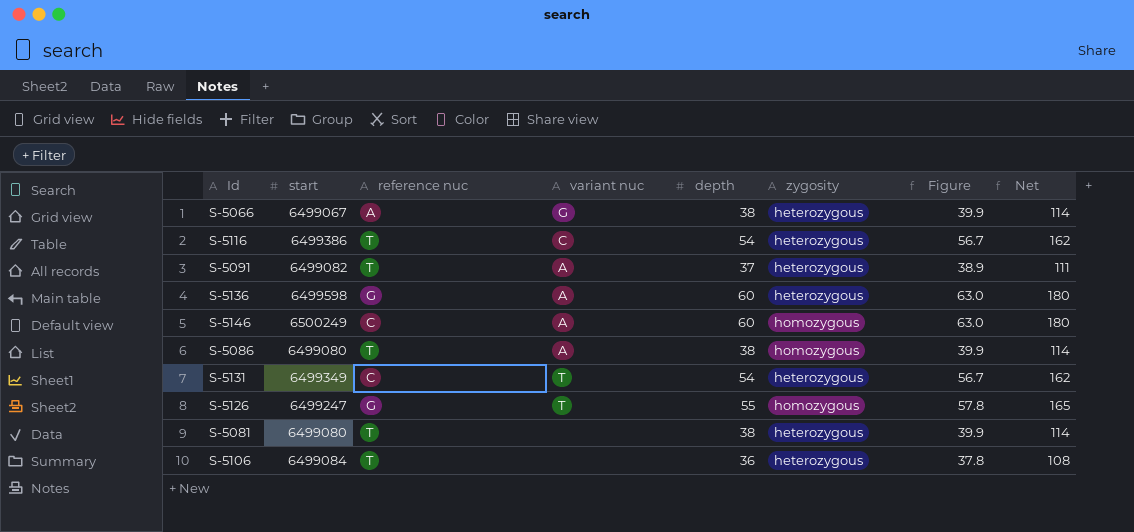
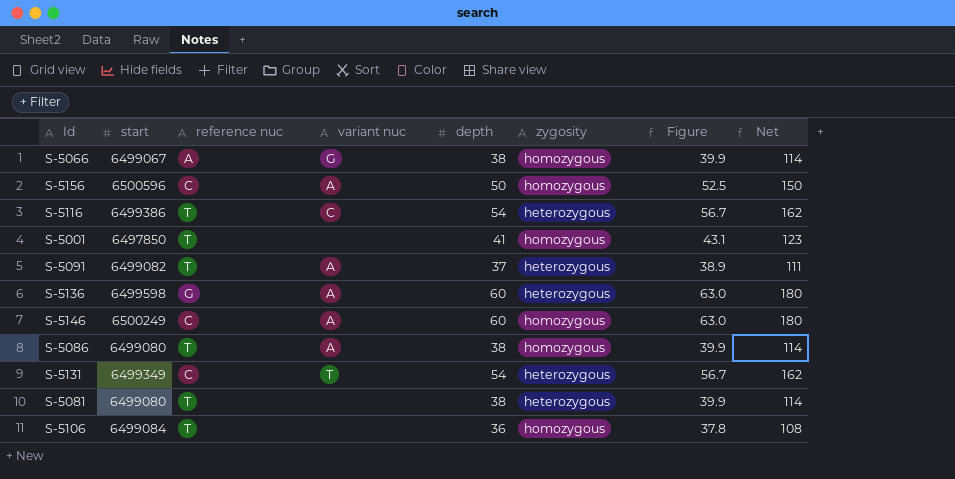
row S-5126: 6499247 | G | T | 55 | homozygous | 57.8 | 165 -> none
S-5066 | zygosity: heterozygous -> homozygous
row S-5156: none -> 6500596 | C | A | 50 | homozygous | 52.5 | 150
row S-5001: none -> 6497850 | T | none | 41 | homozygous | 43.1 | 123
S-5106 | zygosity: heterozygous -> homozygous

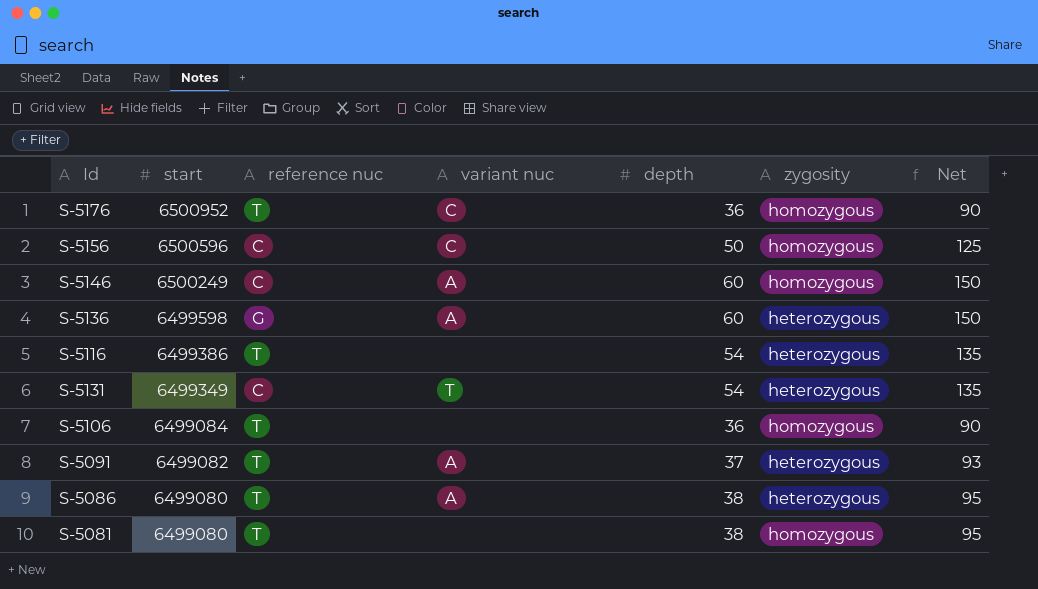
row order: none -> start descending
column Figure | formula: [depth] * 1.05 -> none
column Net | formula: [depth] * 3 -> [depth] * 2.5
row S-5066: 6499067 | A | G | 38 | homozygous | 39.9 | 114 -> none
row S-5001: 6497850 | T | none | 41 | homozygous | 43.1 | 123 -> none
row S-5176: none -> 6500952 | T | C | 36 | homozygous | 90
S-5156 | variant nuc: A -> C
S-5116 | variant nuc: C -> none
S-5086 | zygosity: homozygous -> heterozygous
S-5081 | zygosity: heterozygous -> homozygous

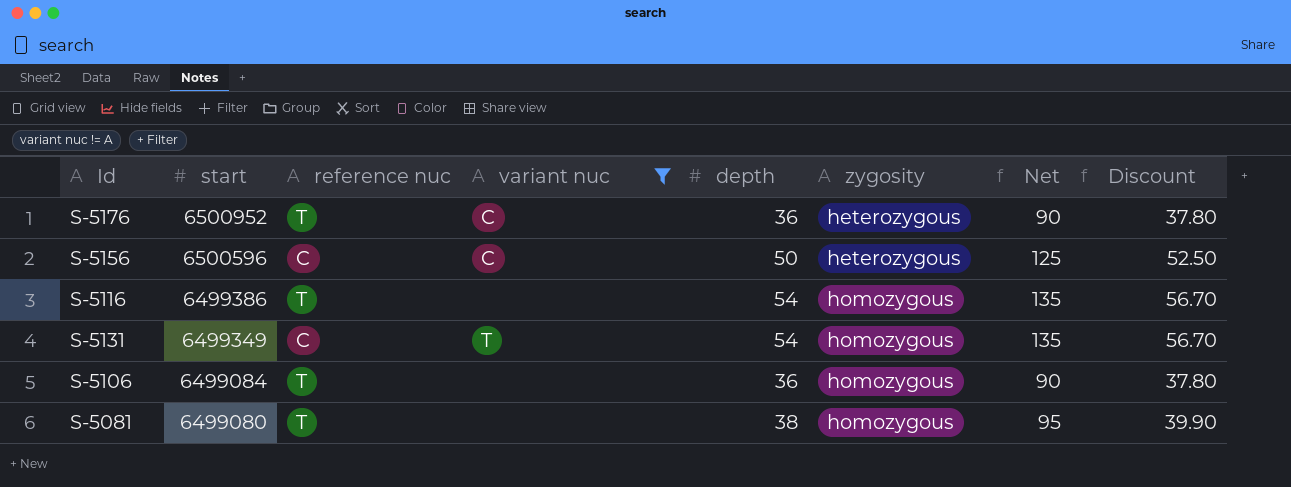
filter: none -> variant nuc != A
column Discount | formula: none -> [depth] * 1.05
S-5176 | zygosity: homozygous -> heterozygous
S-5156 | zygosity: homozygous -> heterozygous
S-5116 | zygosity: heterozygous -> homozygous
S-5131 | zygosity: heterozygous -> homozygous

